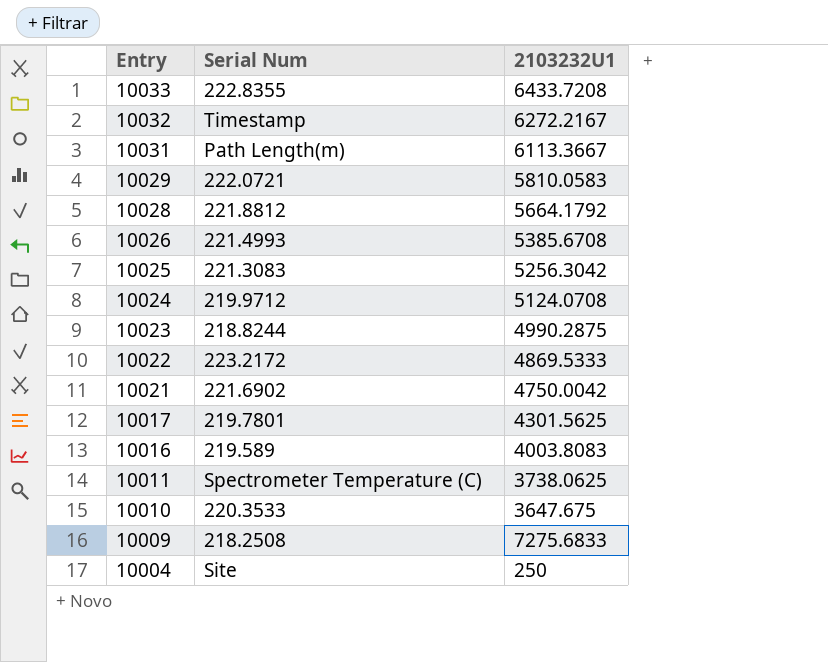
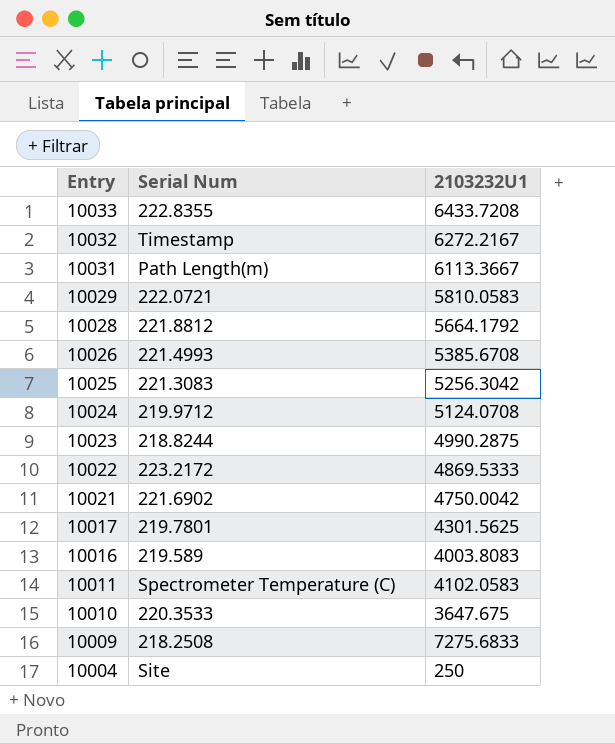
10011 | 2103232U1: 3738.0625 -> 4102.0583

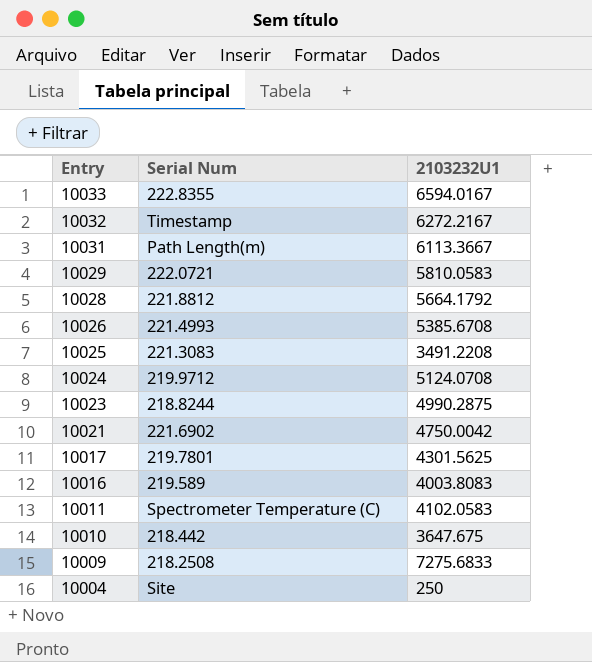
row 10022: 223.2172 | 4869.5333 -> none
10033 | 2103232U1: 6433.7208 -> 6594.0167
10025 | 2103232U1: 5256.3042 -> 3491.2208
10010 | Serial Num: 220.3533 -> 218.442

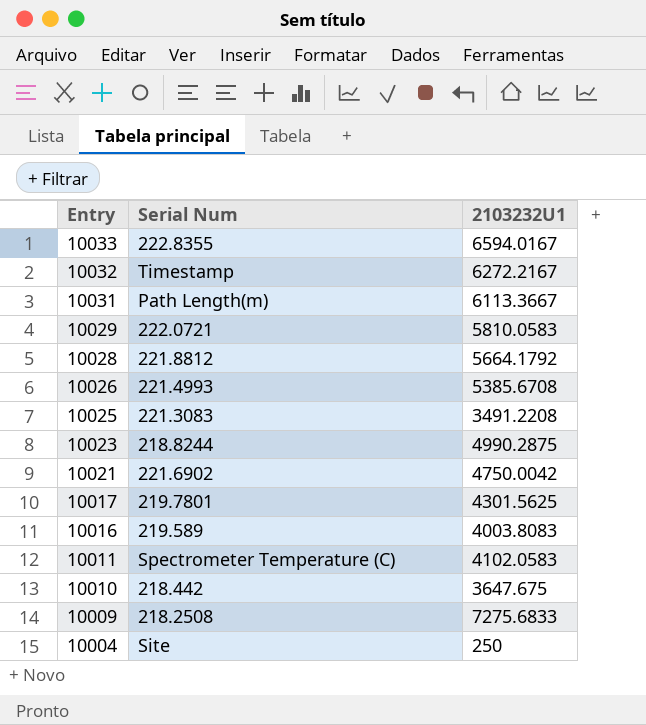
row 10024: 219.9712 | 5124.0708 -> none

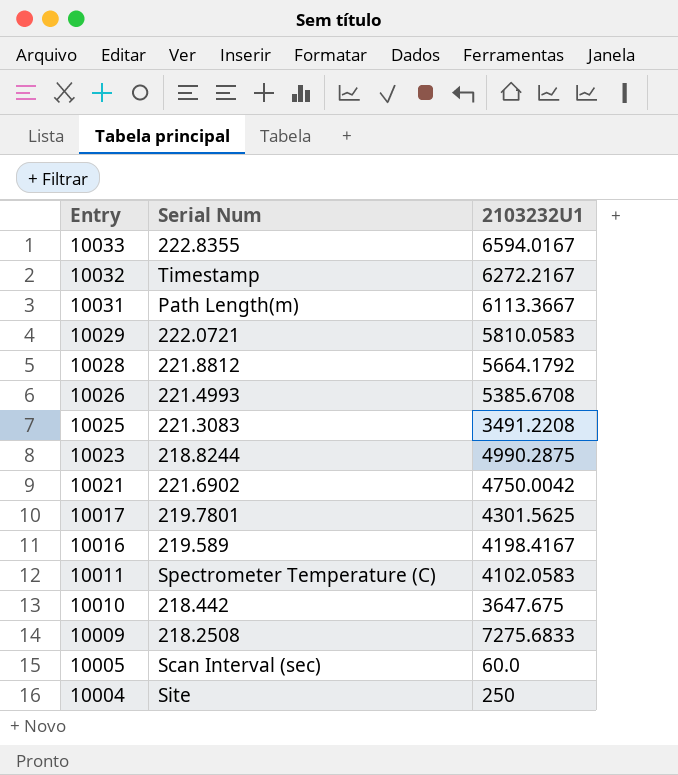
10016 | 2103232U1: 4003.8083 -> 4198.4167
row 10005: none -> Scan Interval (sec) | 60.0

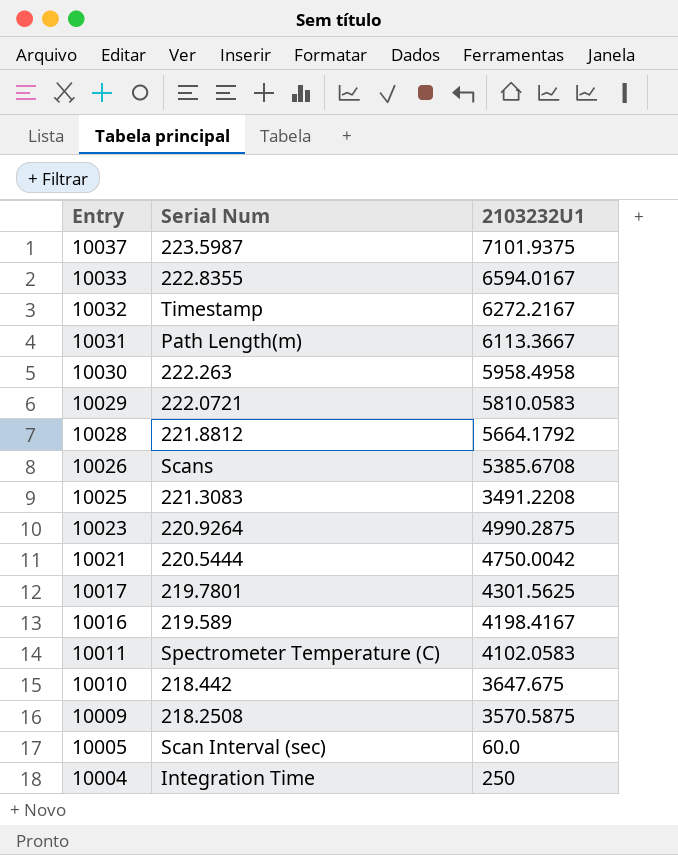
row 10037: none -> 223.5987 | 7101.9375
row 10030: none -> 222.263 | 5958.4958
10026 | Serial Num: 221.4993 -> Scans
10023 | Serial Num: 218.8244 -> 220.9264
10021 | Serial Num: 221.6902 -> 220.5444
10009 | 2103232U1: 7275.6833 -> 3570.5875
10004 | Serial Num: Site -> Integration Time

